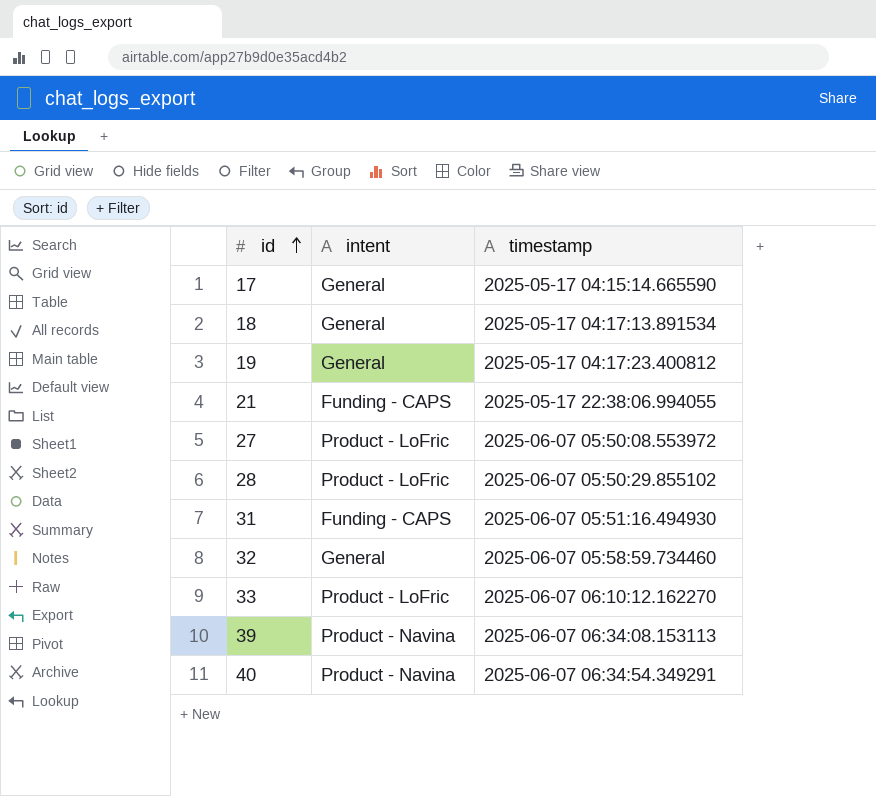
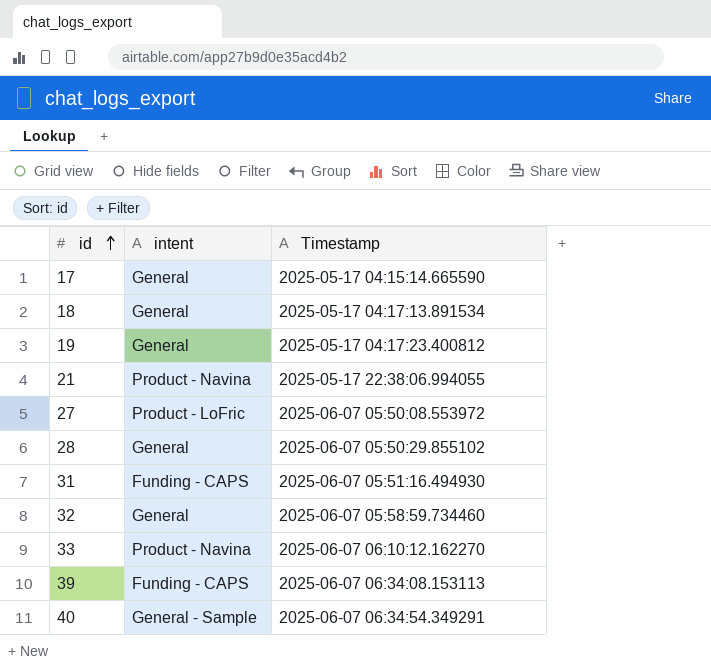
column name: timestamp -> Timestamp
21 | intent: Funding - CAPS -> Product - Navina
28 | intent: Product - LoFric -> General
33 | intent: Product - LoFric -> Product - Navina
39 | intent: Product - Navina -> Funding - CAPS
40 | intent: Product - Navina -> General - Sample

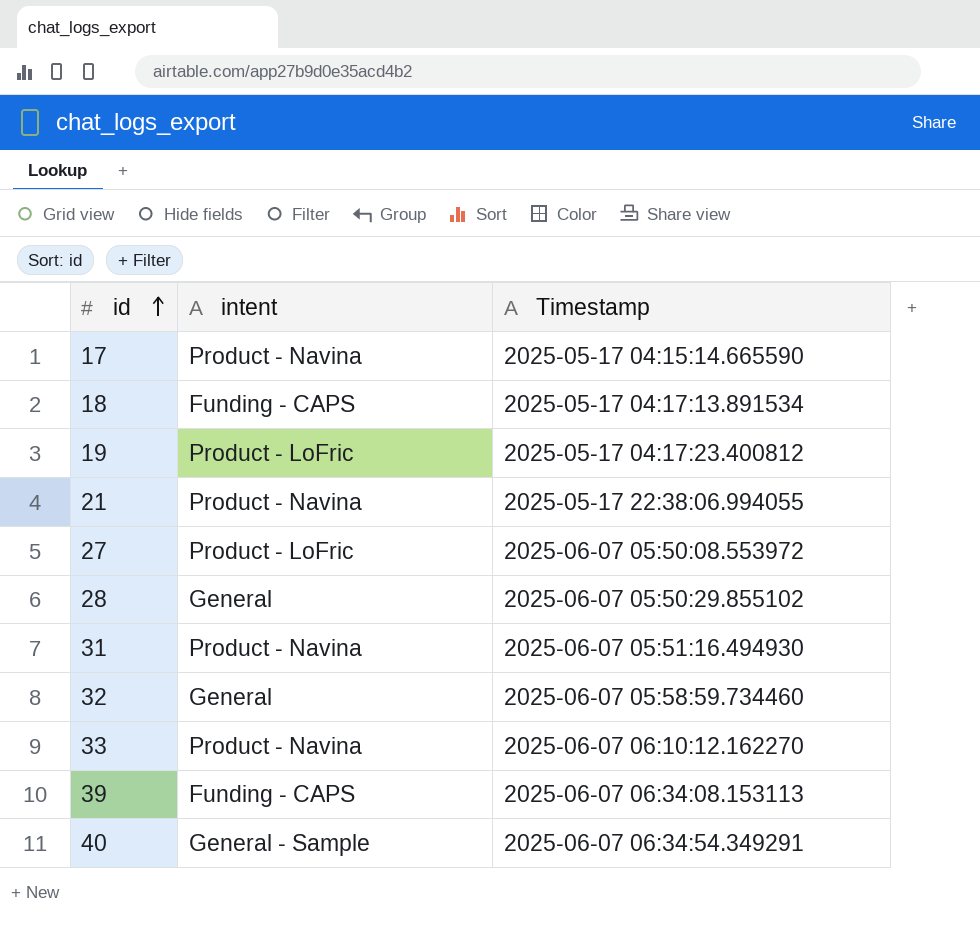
17 | intent: General -> Product - Navina
18 | intent: General -> Funding - CAPS
19 | intent: General -> Product - LoFric
31 | intent: Funding - CAPS -> Product - Navina

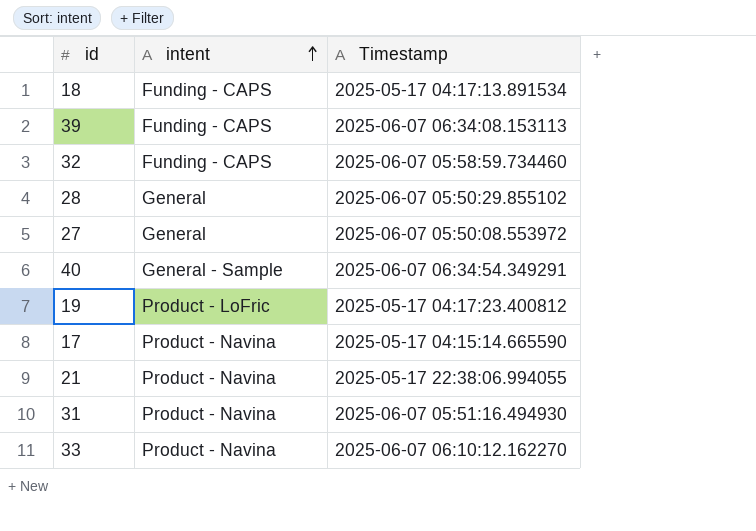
row order: id ascending -> intent ascending
32 | intent: General -> Funding - CAPS
27 | intent: Product - LoFric -> General

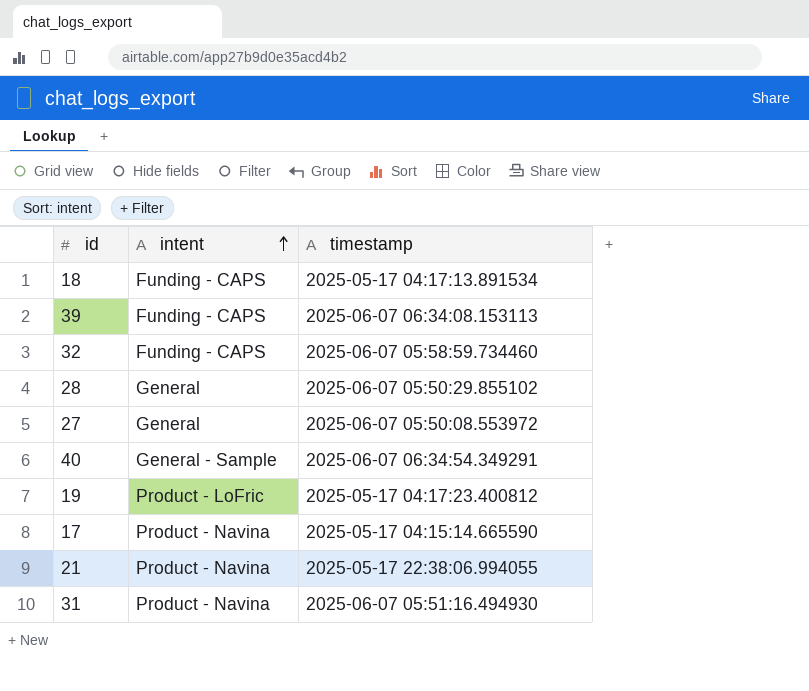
column name: Timestamp -> timestamp
row 33: Product - Navina | 2025-06-07 06:10:12.162270 -> none

